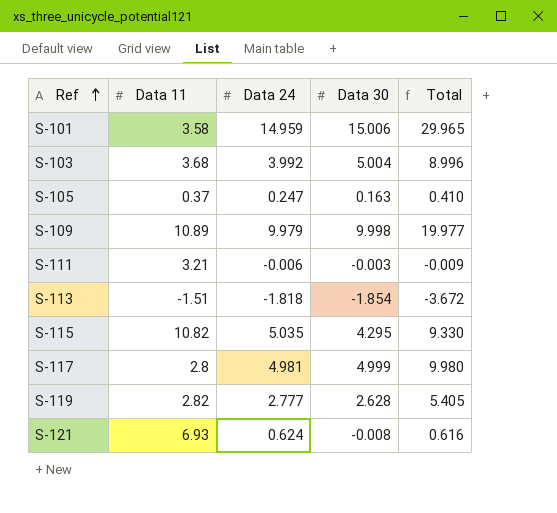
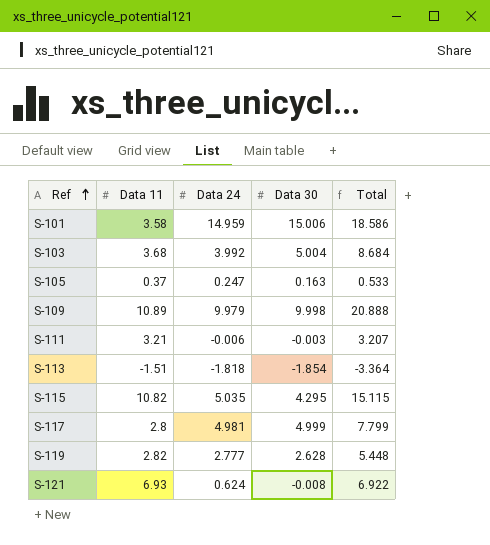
column Total | formula: [Data 24] + [Data 30] -> [Data 11] + [Data 30]

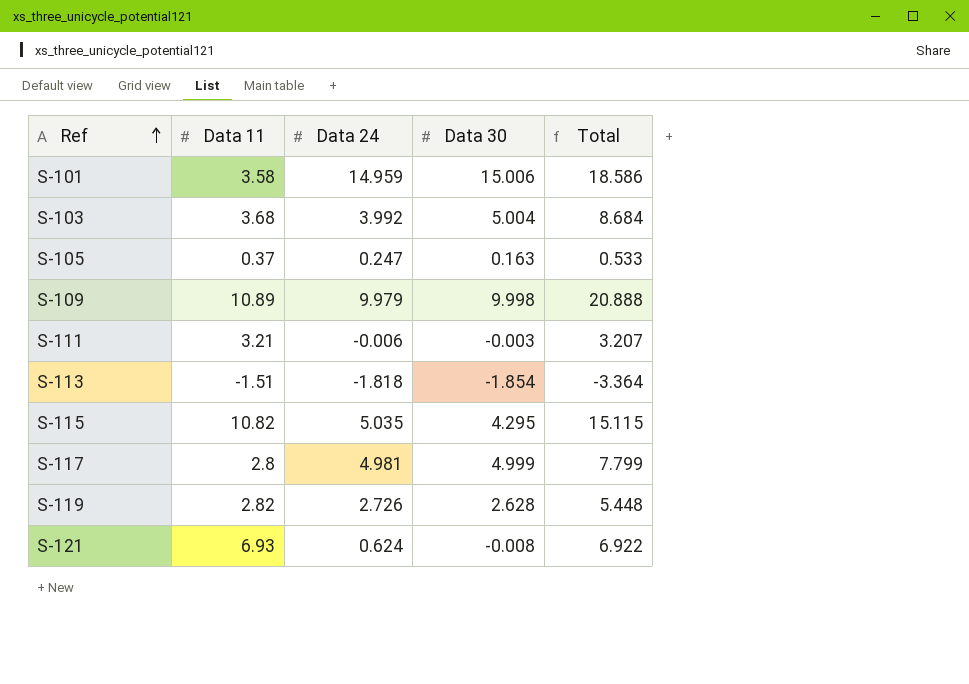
S-119 | Data 24: 2.777 -> 2.726

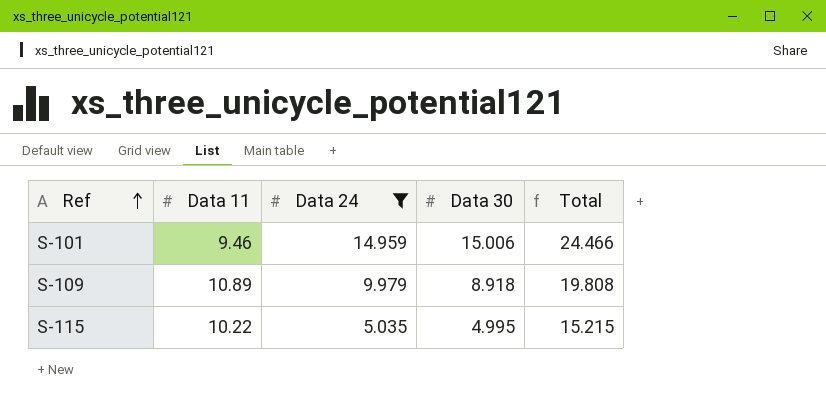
filter: none -> Data 24 >= 5.035
S-101 | Data 11: 3.58 -> 9.46
S-101 | Total: 18.586 -> 24.466
S-109 | Data 30: 9.998 -> 8.918
S-109 | Total: 20.888 -> 19.808
S-115 | Data 11: 10.82 -> 10.22
S-115 | Data 30: 4.295 -> 4.995
S-115 | Total: 15.115 -> 15.215

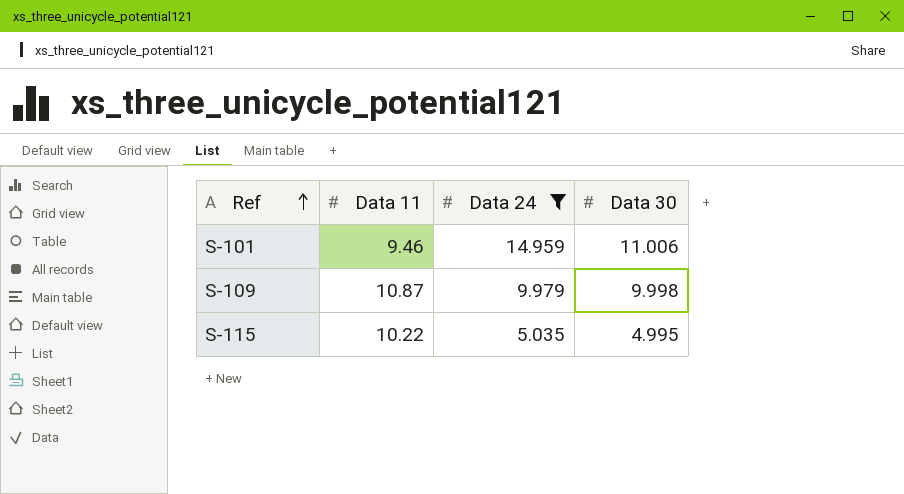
column Total | formula: [Data 11] + [Data 30] -> none
S-101 | Data 30: 15.006 -> 11.006
S-109 | Data 11: 10.89 -> 10.87
S-109 | Data 30: 8.918 -> 9.998

